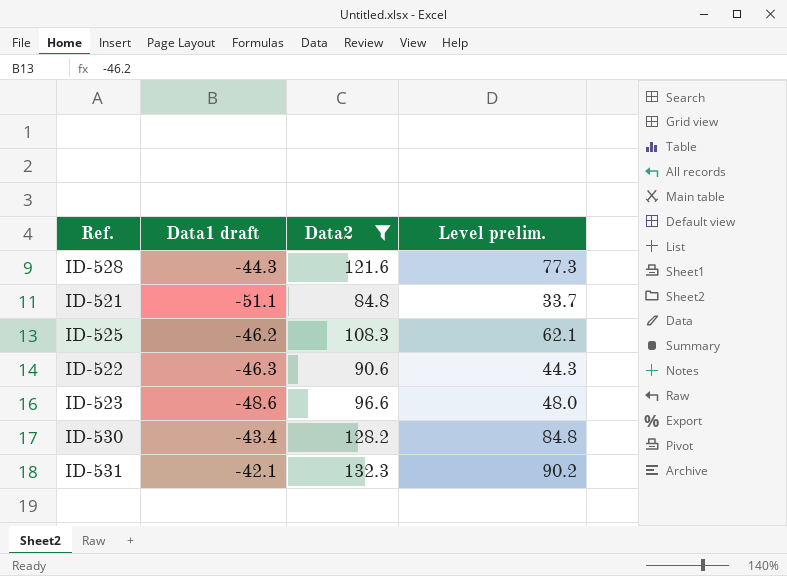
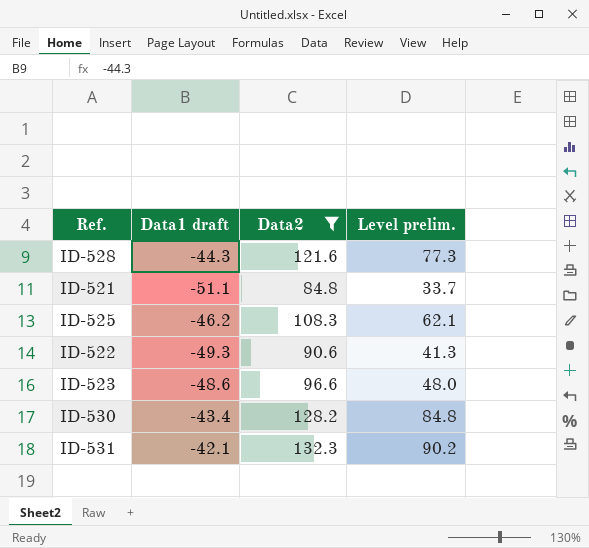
ID-522 | Data1 draft: -46.3 -> -49.3
ID-522 | Level prelim.: 44.3 -> 41.3

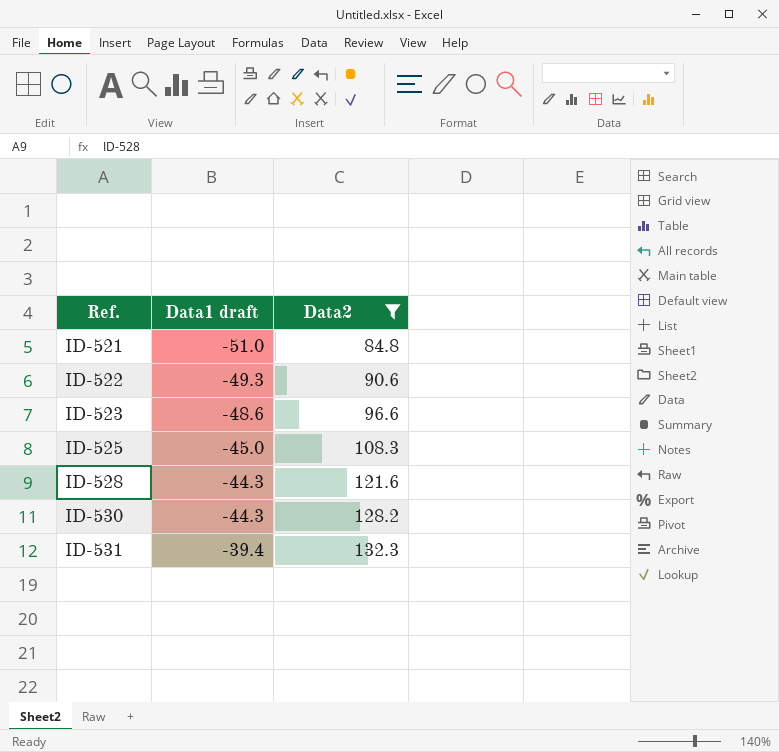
row order: none -> Ref. ascending
column Level prelim. | formula: [Data1 draft] + [Data2] -> none
ID-521 | Data1 draft: -51.1 -> -51.0
ID-525 | Data1 draft: -46.2 -> -45.0
ID-530 | Data1 draft: -43.4 -> -44.3
ID-531 | Data1 draft: -42.1 -> -39.4

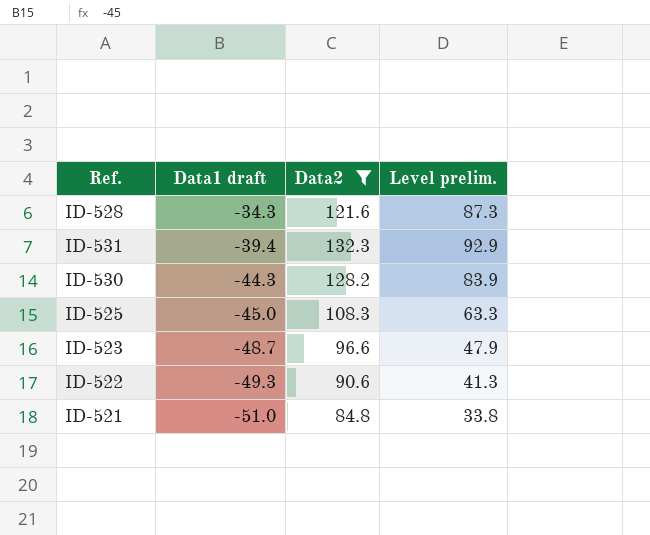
row order: Ref. ascending -> Data1 draft descending
column Level prelim. | formula: none -> [Data1 draft] + [Data2]
ID-528 | Data1 draft: -44.3 -> -34.3
ID-523 | Data1 draft: -48.6 -> -48.7

